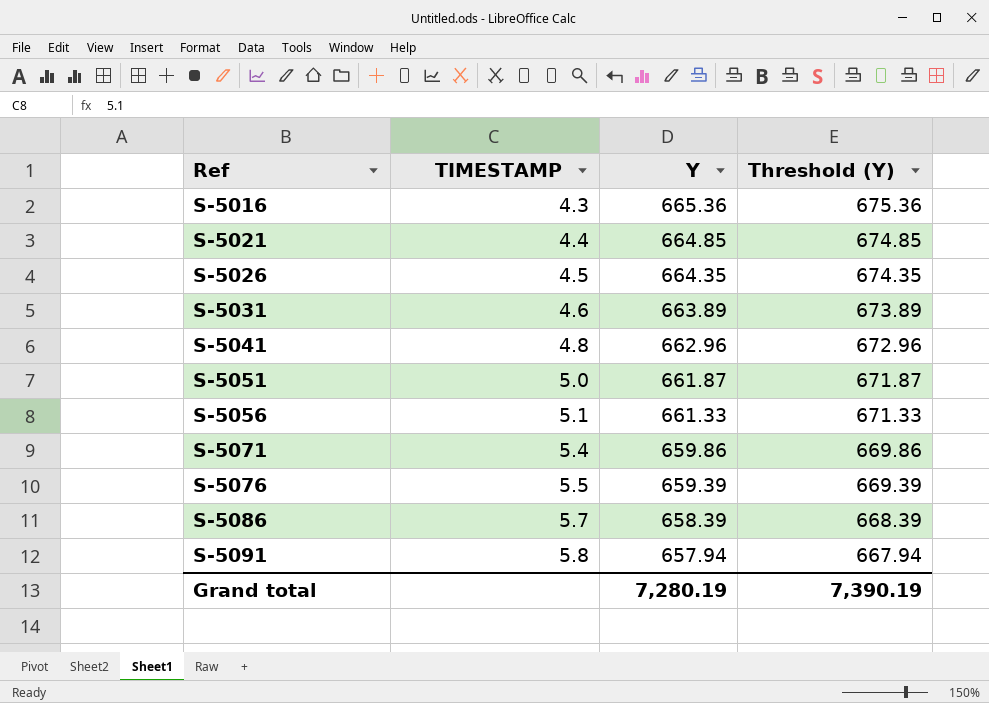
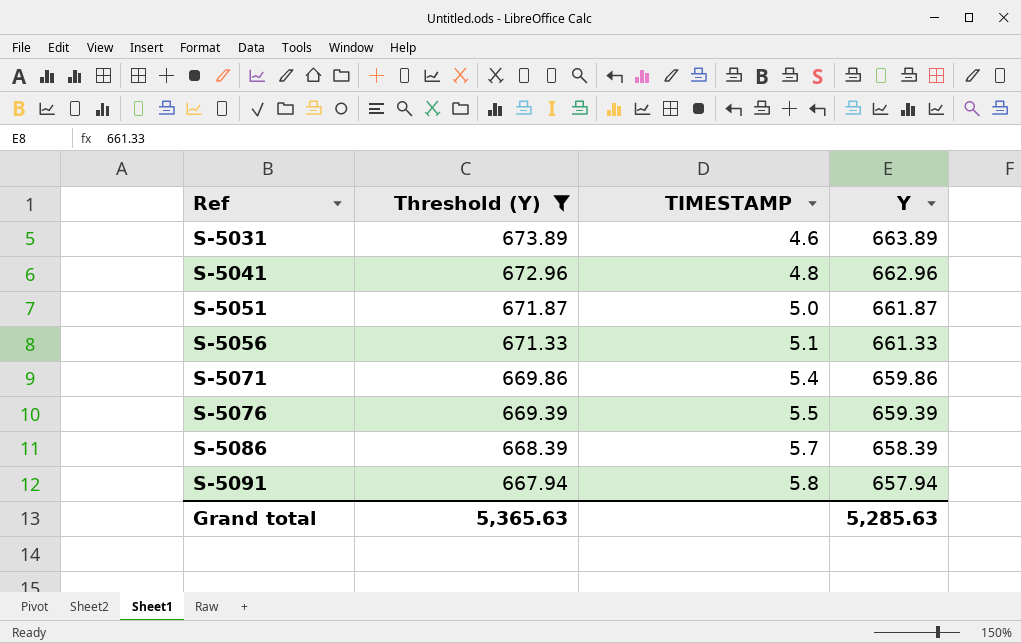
filter: none -> Threshold (Y) <= 673.89
column Threshold (Y) | position: 4 -> 2
Grand total | Threshold (Y): 7,390.19 -> 5,365.63
Grand total | Y: 7,280.19 -> 5,285.63

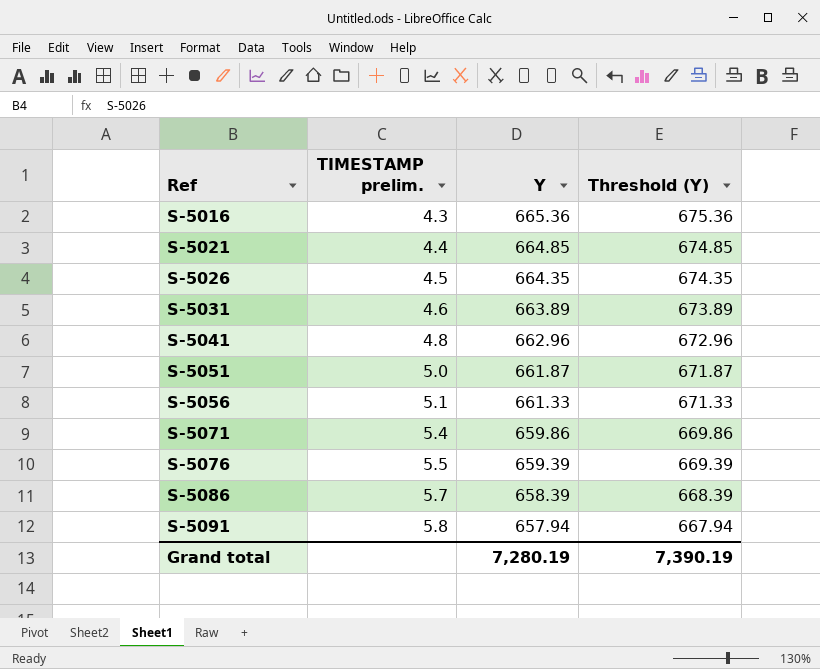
filter: Threshold (Y) <= 673.89 -> none
column name: TIMESTAMP -> TIMESTAMP prelim.
column Threshold (Y) | position: 2 -> 4
Grand total | Y: 5,285.63 -> 7,280.19
Grand total | Threshold (Y): 5,365.63 -> 7,390.19

